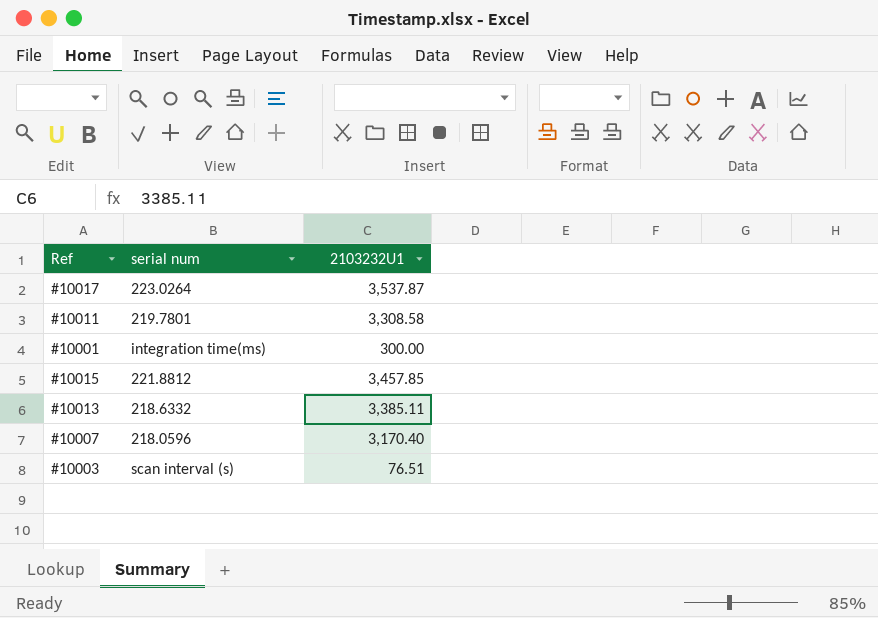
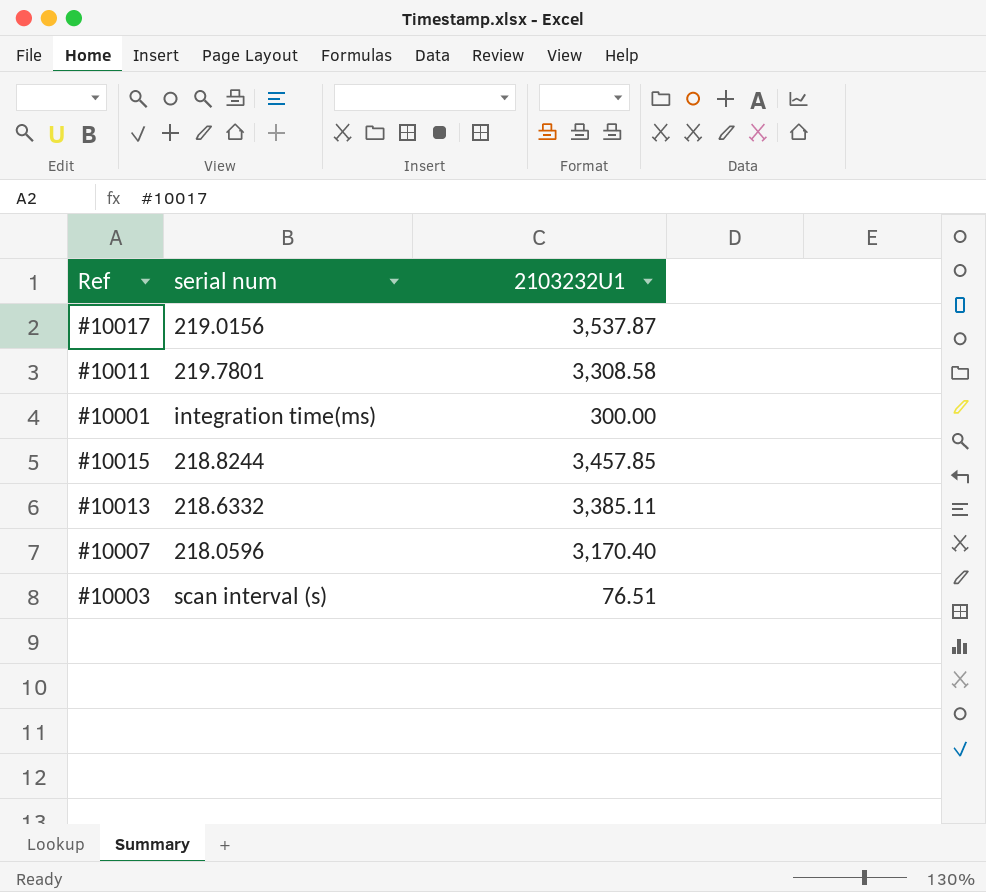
#10017 | serial num: 223.0264 -> 219.0156
#10015 | serial num: 221.8812 -> 218.8244

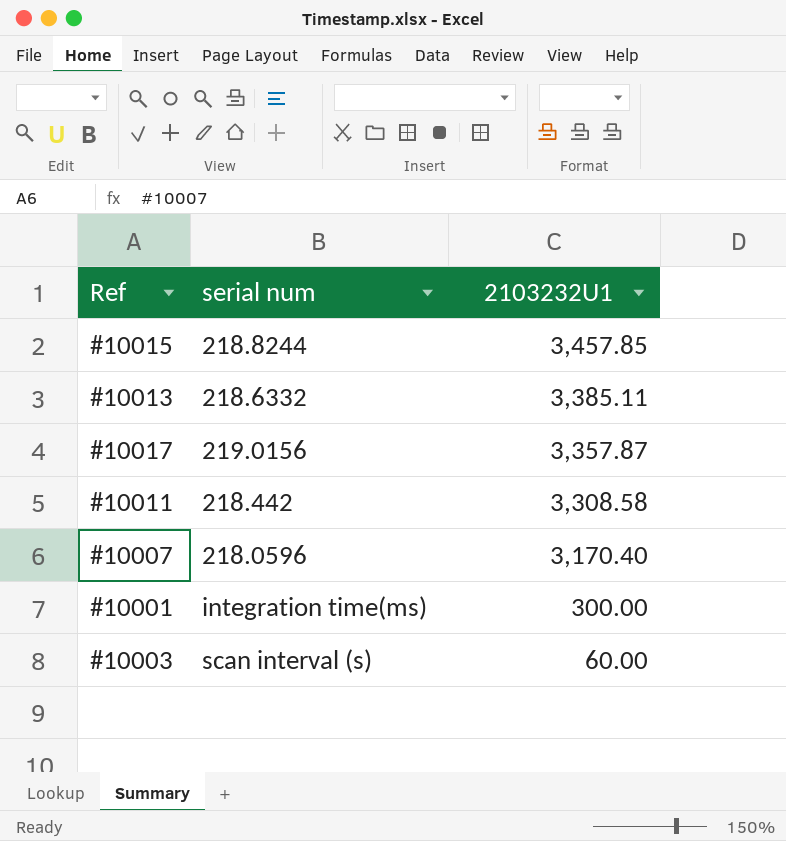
row order: none -> 2103232U1 descending
#10017 | 2103232U1: 3,537.87 -> 3,357.87
#10011 | serial num: 219.7801 -> 218.442
#10003 | 2103232U1: 76.51 -> 60.00

